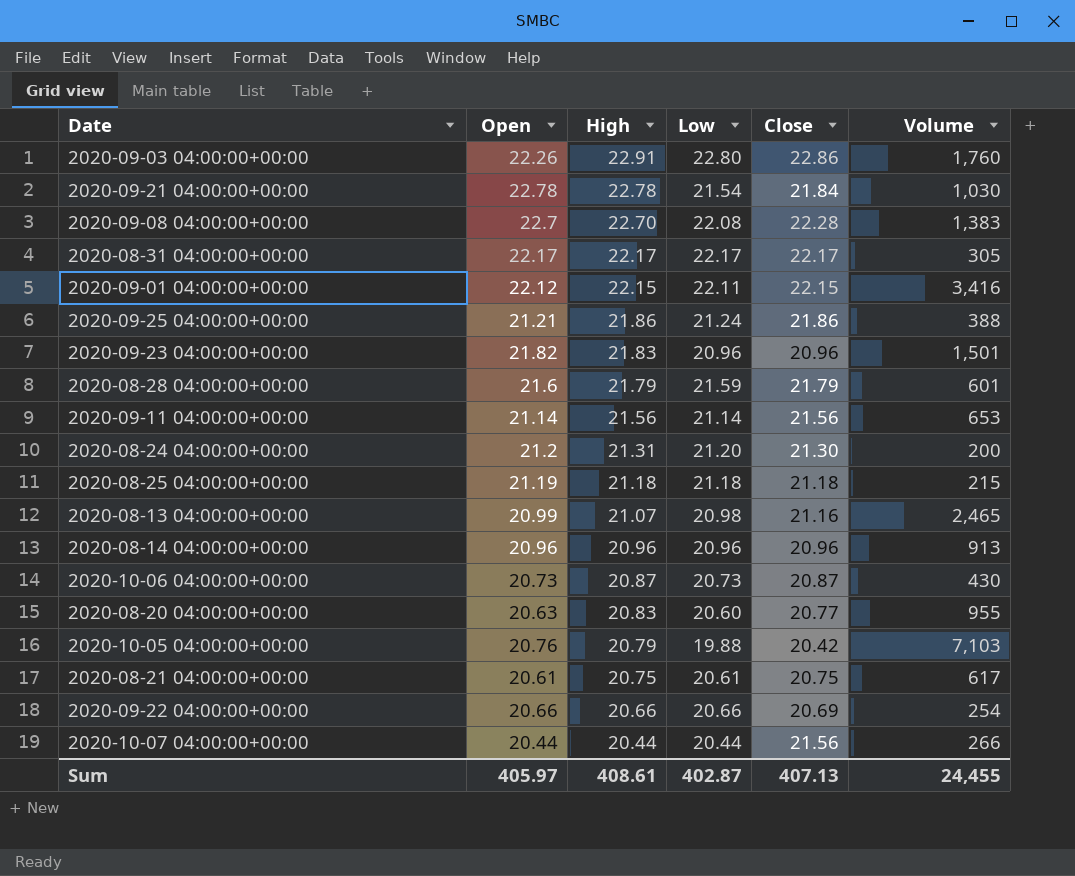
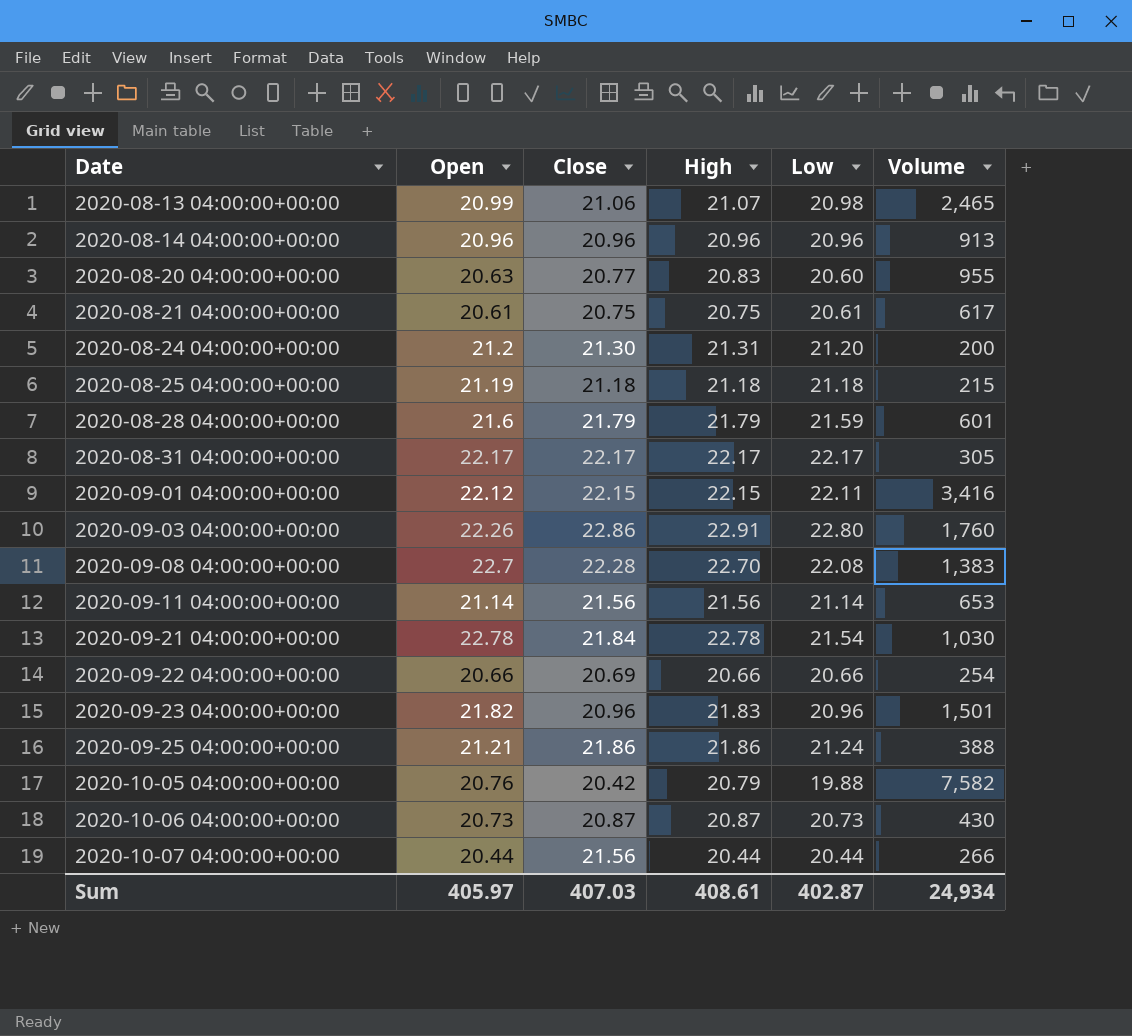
row order: High descending -> Date ascending
column Close | position: 5 -> 3
2020-08-13 04:00:00+00:00 | Close: 21.16 -> 21.06
2020-10-05 04:00:00+00:00 | Volume: 7,103 -> 7,582
Sum | Close: 407.13 -> 407.03
Sum | Volume: 24,455 -> 24,934

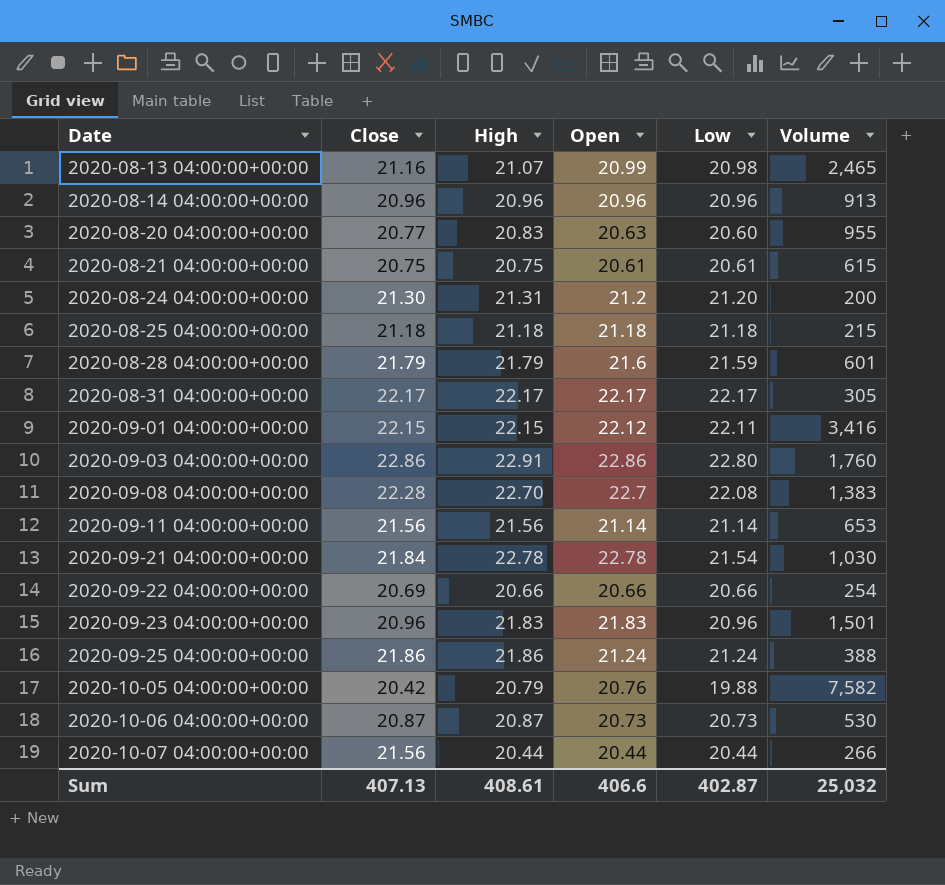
column Open | position: 2 -> 4
2020-08-13 04:00:00+00:00 | Close: 21.06 -> 21.16
2020-08-21 04:00:00+00:00 | Volume: 617 -> 615
2020-08-25 04:00:00+00:00 | Open: 21.19 -> 21.18
2020-09-03 04:00:00+00:00 | Open: 22.26 -> 22.86
2020-09-23 04:00:00+00:00 | Open: 21.82 -> 21.83
2020-09-25 04:00:00+00:00 | Open: 21.21 -> 21.24
2020-10-06 04:00:00+00:00 | Volume: 430 -> 530
Sum | Close: 407.03 -> 407.13
Sum | Open: 405.97 -> 406.6
Sum | Volume: 24,934 -> 25,032

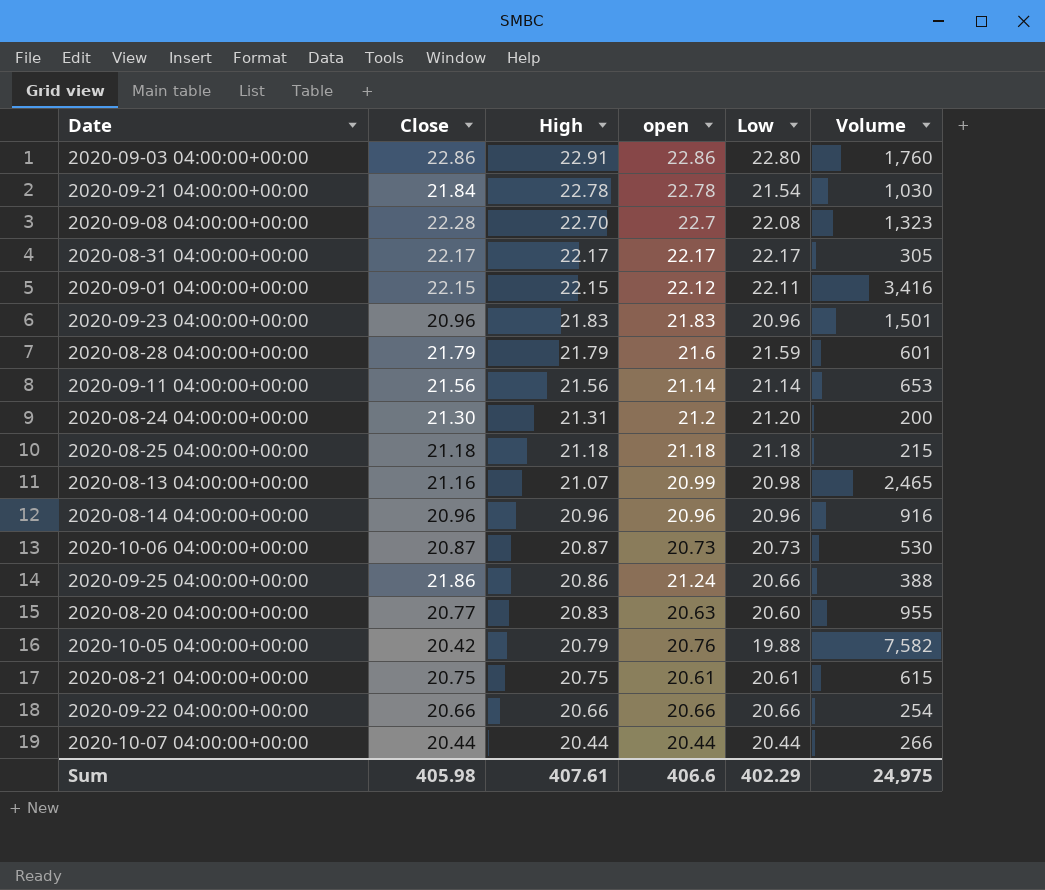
row order: Date ascending -> High descending
column name: Open -> open
2020-09-08 04:00:00+00:00 | Volume: 1,383 -> 1,323
2020-08-14 04:00:00+00:00 | Volume: 913 -> 916
2020-09-25 04:00:00+00:00 | High: 21.86 -> 20.86
2020-09-25 04:00:00+00:00 | Low: 21.24 -> 20.66
2020-09-22 04:00:00+00:00 | Close: 20.69 -> 20.66
2020-10-07 04:00:00+00:00 | Close: 21.56 -> 20.44
Sum | Close: 407.13 -> 405.98
Sum | High: 408.61 -> 407.61
Sum | Low: 402.87 -> 402.29
Sum | Volume: 25,032 -> 24,975

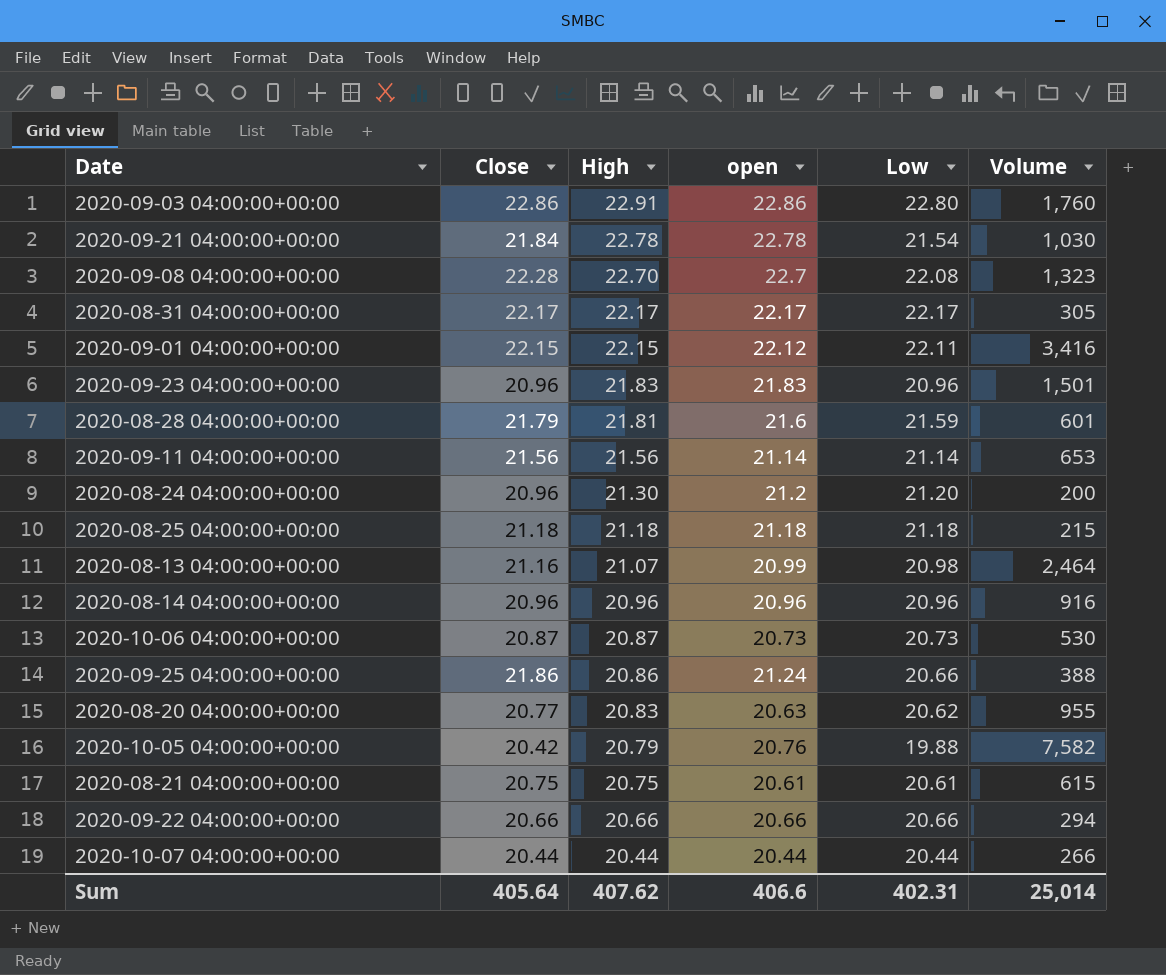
2020-08-28 04:00:00+00:00 | High: 21.79 -> 21.81
2020-08-24 04:00:00+00:00 | Close: 21.30 -> 20.96
2020-08-24 04:00:00+00:00 | High: 21.31 -> 21.30
2020-08-13 04:00:00+00:00 | Volume: 2,465 -> 2,464
2020-08-20 04:00:00+00:00 | Low: 20.60 -> 20.62
2020-09-22 04:00:00+00:00 | Volume: 254 -> 294
Sum | Close: 405.98 -> 405.64
Sum | High: 407.61 -> 407.62
Sum | Low: 402.29 -> 402.31
Sum | Volume: 24,975 -> 25,014

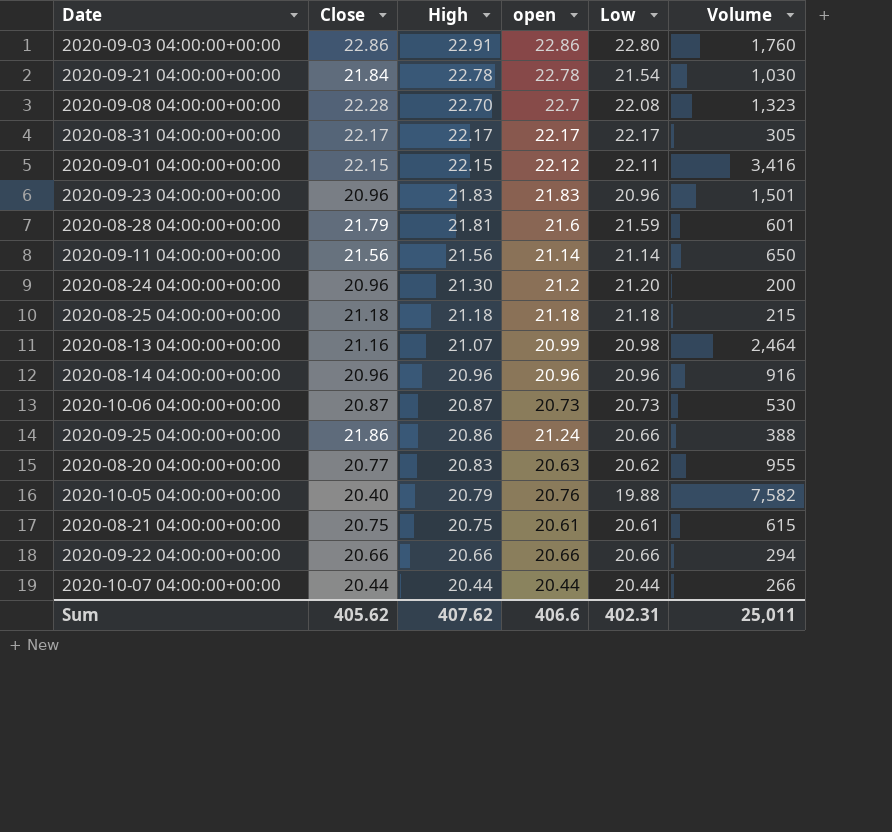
2020-09-11 04:00:00+00:00 | Volume: 653 -> 650
2020-10-05 04:00:00+00:00 | Close: 20.42 -> 20.40
Sum | Close: 405.64 -> 405.62
Sum | Volume: 25,014 -> 25,011

